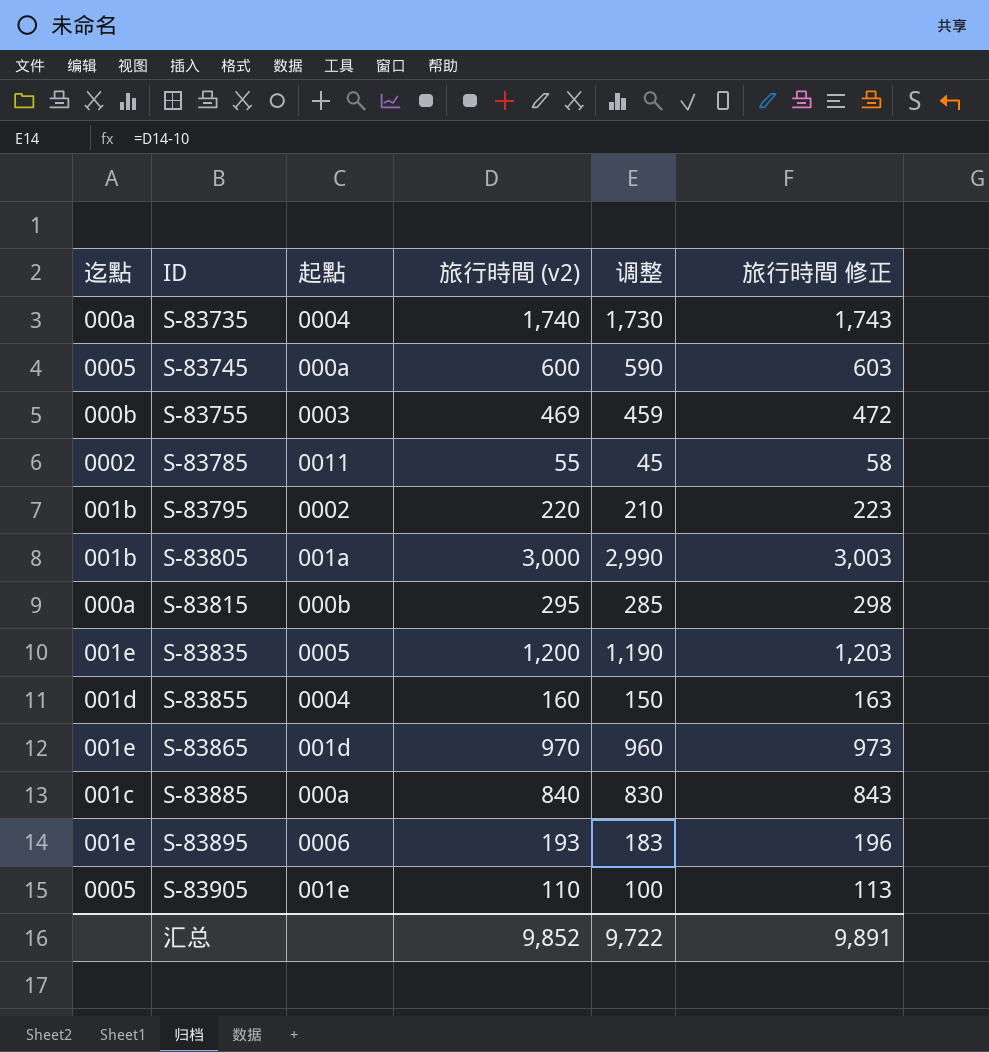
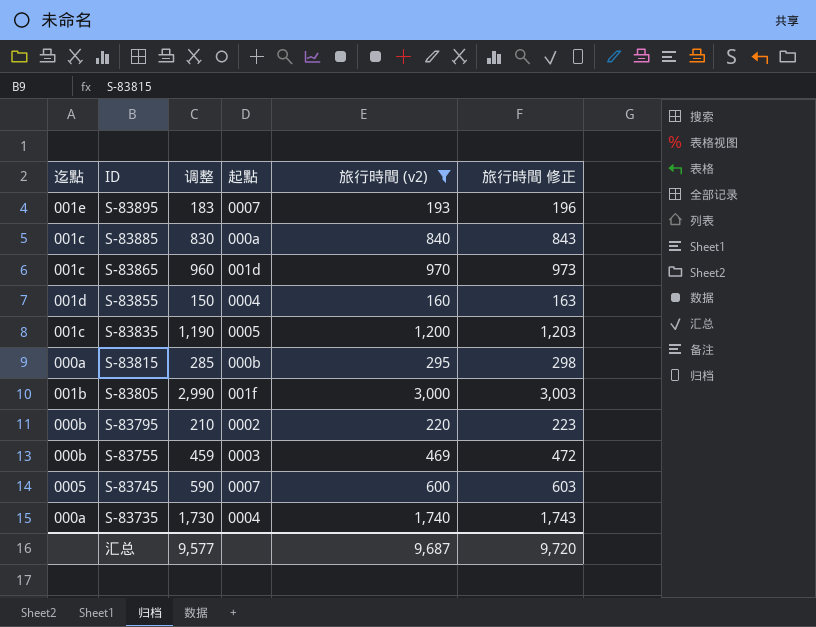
filter: none -> 旅行時間 (v2) >= 160
row order: ID ascending -> ID descending
column 调整 | position: 5 -> 3
S-83895 | 起點: 0006 -> 0007
S-83865 | 迄點: 001e -> 001c
S-83835 | 迄點: 001e -> 001c
S-83805 | 起點: 001a -> 001f
S-83795 | 迄點: 001b -> 000b
S-83745 | 起點: 000a -> 0007
汇总 | 调整: 9,722 -> 9,577
汇总 | 旅行時間 (v2): 9,852 -> 9,687
汇总 | 旅行時間 修正: 9,891 -> 9,720

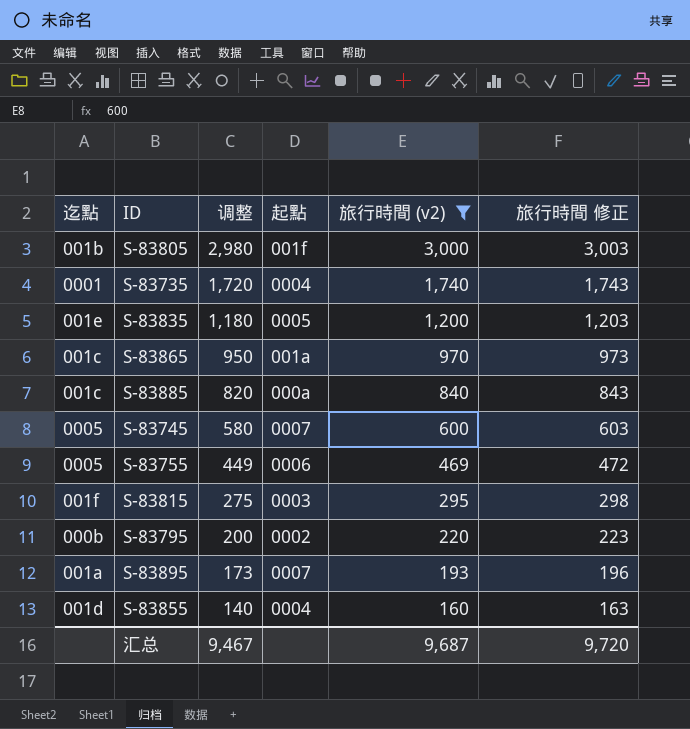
row order: ID descending -> 调整 descending
column 调整 | formula: [旅行時間 (v2)] - 10 -> [旅行時間 (v2)] - 20
S-83735 | 迄點: 000a -> 0001
S-83835 | 迄點: 001c -> 001e
S-83865 | 起點: 001d -> 001a
S-83755 | 迄點: 000b -> 0005
S-83755 | 起點: 0003 -> 0006
S-83815 | 迄點: 000a -> 001f
S-83815 | 起點: 000b -> 0003
S-83895 | 迄點: 001e -> 001a
汇总 | 调整: 9,577 -> 9,467

